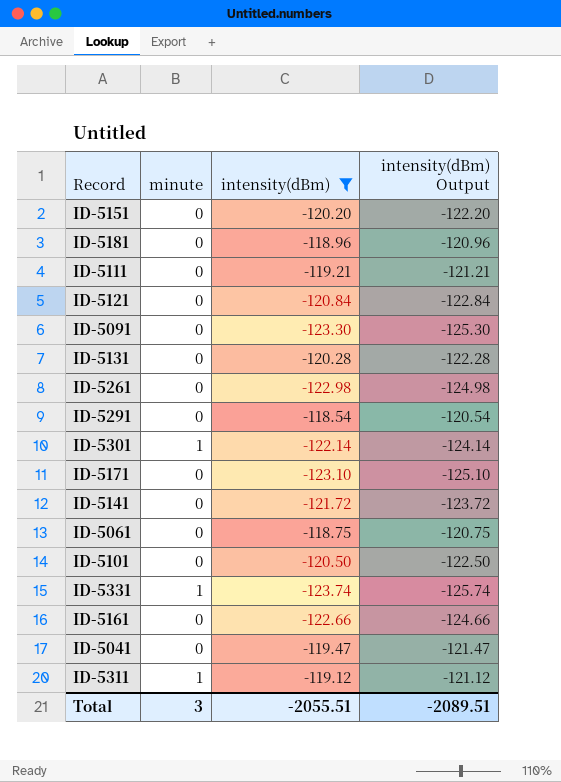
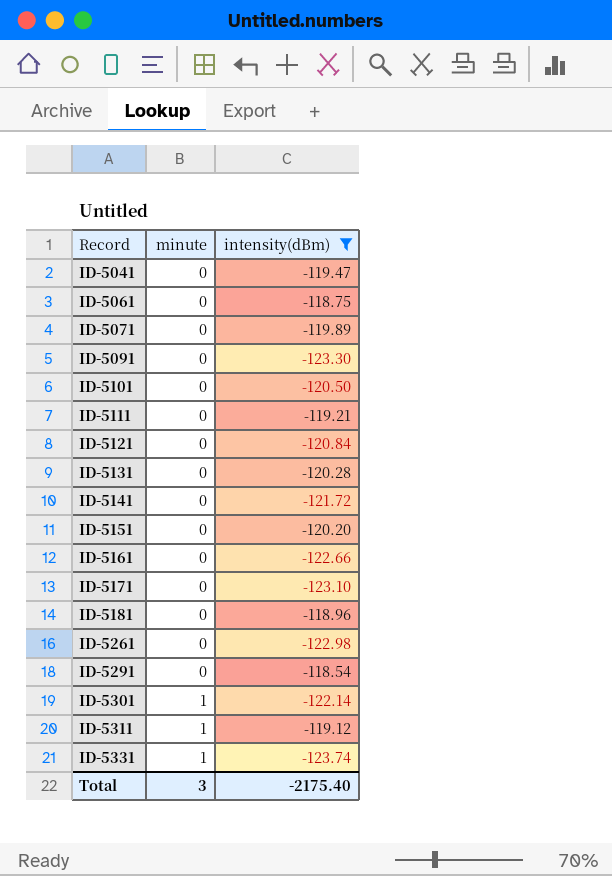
row order: none -> Record ascending
column intensity(dBm) Output | formula: [intensity(dBm)] - 2 -> none
row ID-5071: none -> 0 | -119.89
Total | intensity(dBm): -2055.51 -> -2175.40

